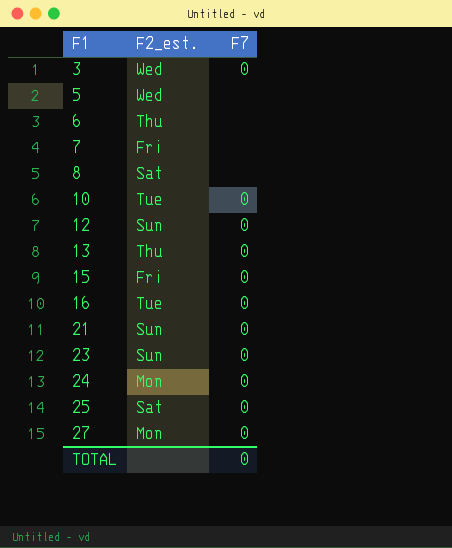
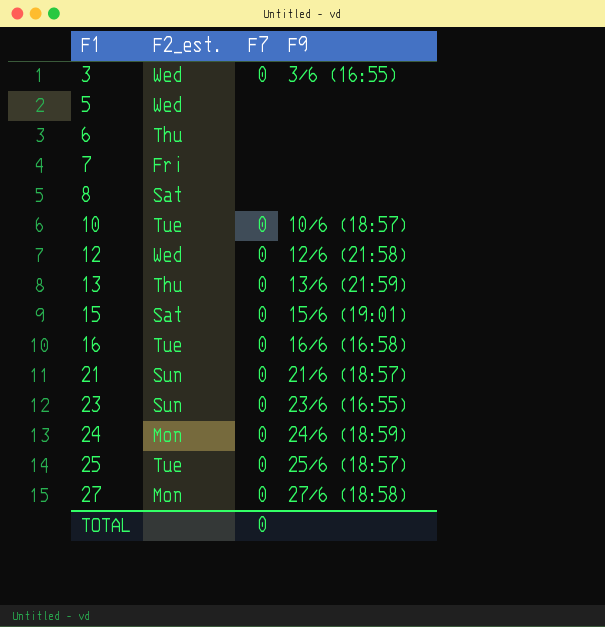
column F9 | position: none -> 4
12 | F2_est.: Sun -> Wed
15 | F2_est.: Fri -> Sat
25 | F2_est.: Sat -> Tue

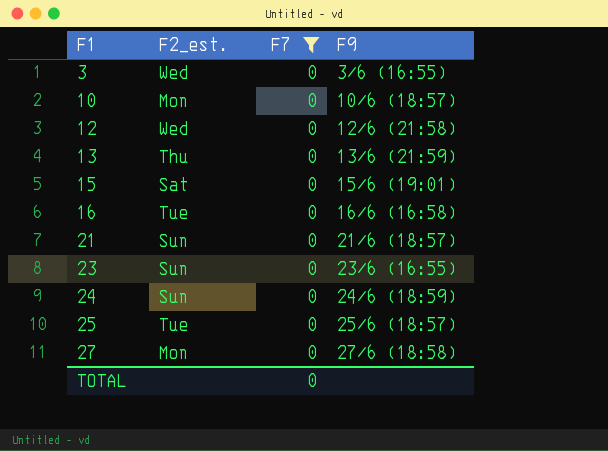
filter: none -> F7 = 0
10 | F2_est.: Tue -> Mon
24 | F2_est.: Mon -> Sun

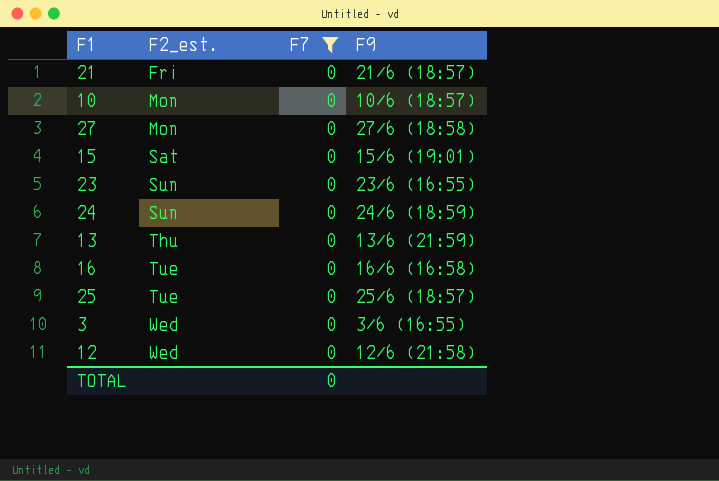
row order: F1 ascending -> F2_est. ascending
21 | F2_est.: Sun -> Fri

